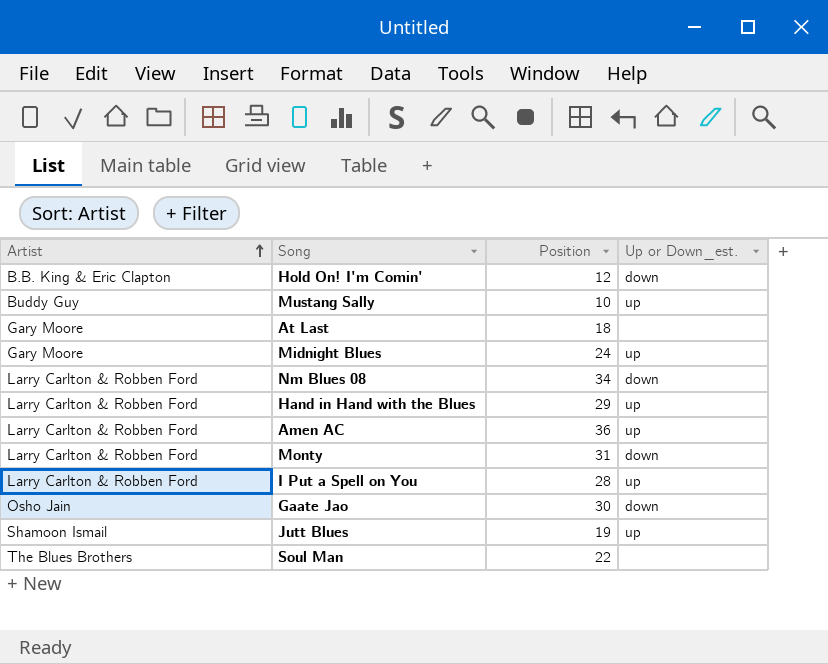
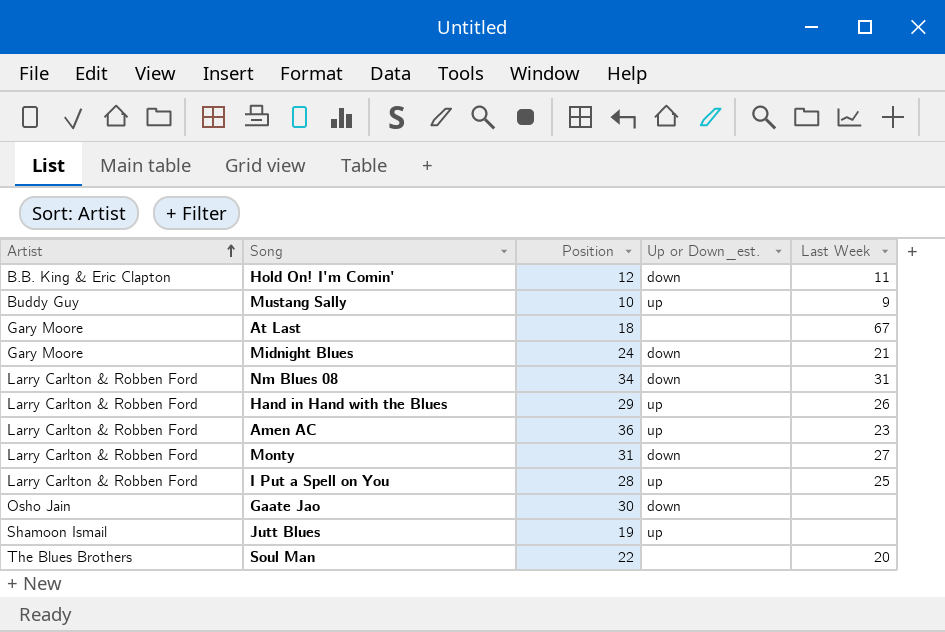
column Last Week | position: none -> 5
Midnight Blues | Up or Down_est.: up -> down

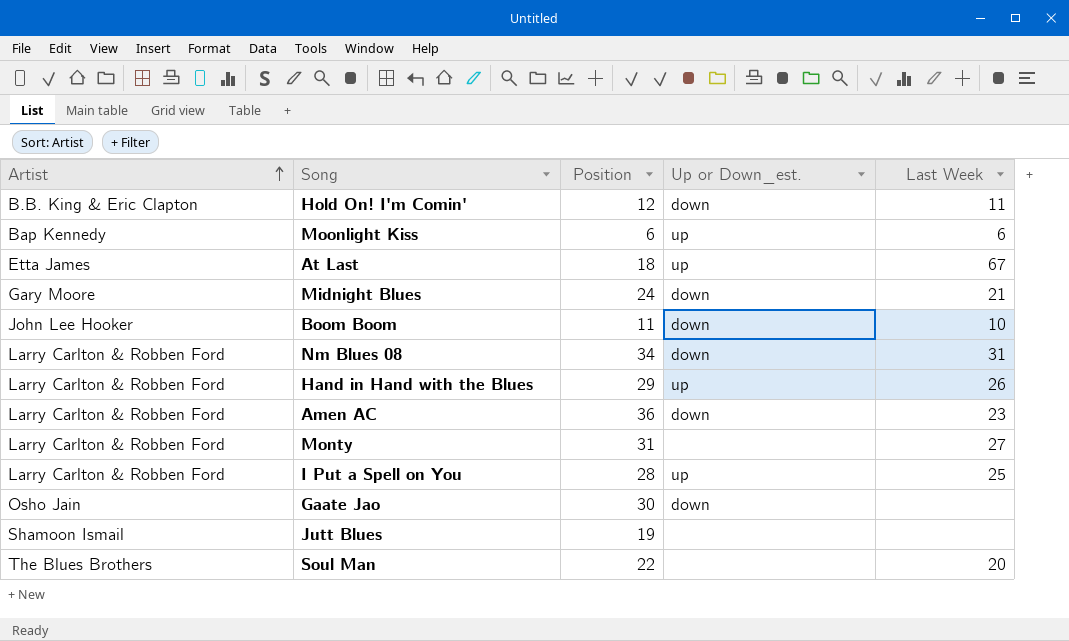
row Mustang Sally: Buddy Guy | 10 | up | 9 -> none
row Moonlight Kiss: none -> Bap Kennedy | 6 | up | 6
At Last | Artist: Gary Moore -> Etta James
At Last | Up or Down_est.: none -> up
row Boom Boom: none -> John Lee Hooker | 11 | down | 10
Amen AC | Up or Down_est.: up -> down
Monty | Up or Down_est.: down -> none
Jutt Blues | Up or Down_est.: up -> none

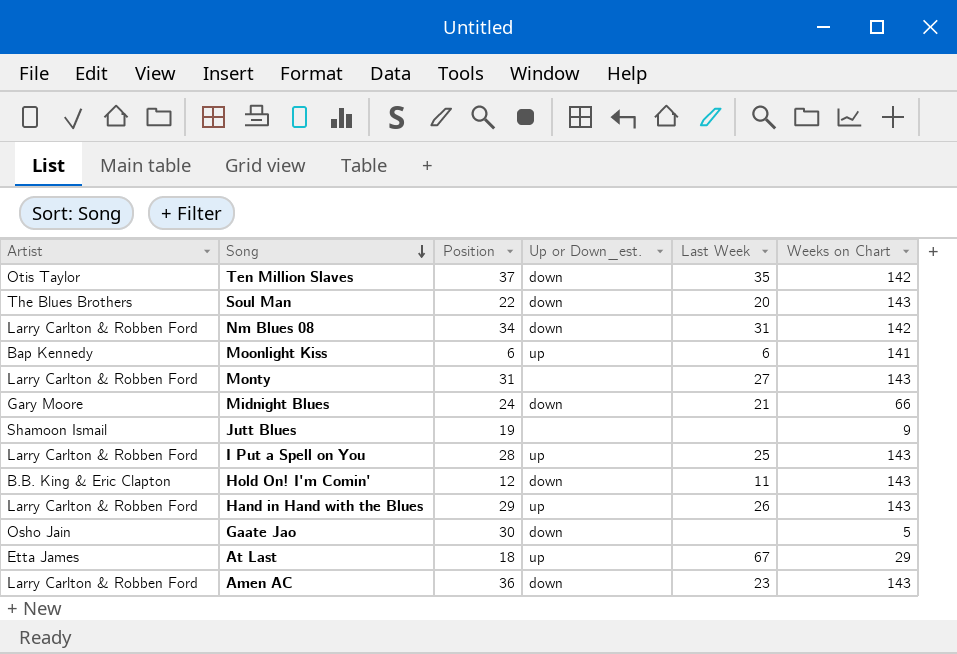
row order: Artist ascending -> Song descending
column Weeks on Chart | position: none -> 6
row Boom Boom: John Lee Hooker | 11 | down | 10 -> none
row Ten Million Slaves: none -> Otis Taylor | 37 | down | 35 | 142
Soul Man | Up or Down_est.: none -> down

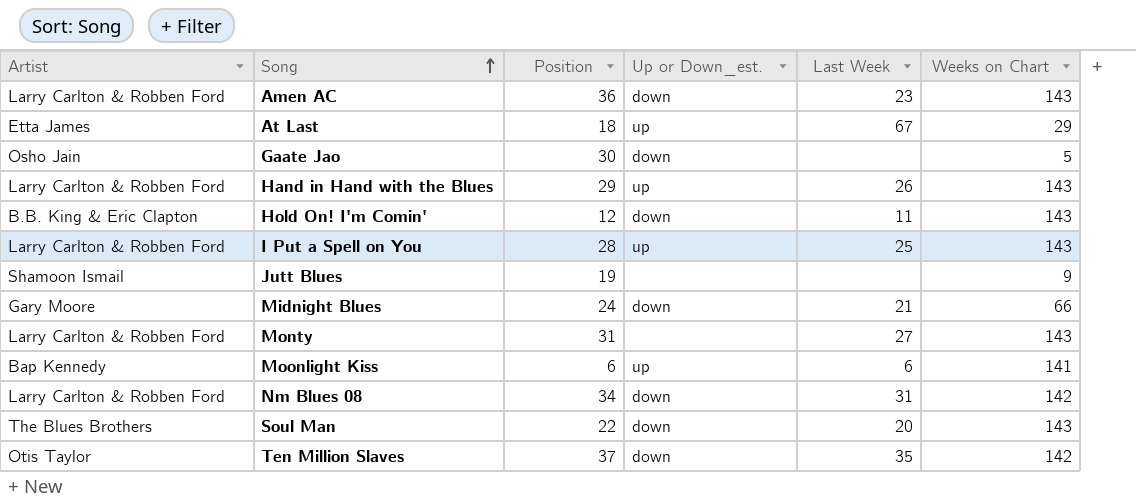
row order: Song descending -> Song ascending

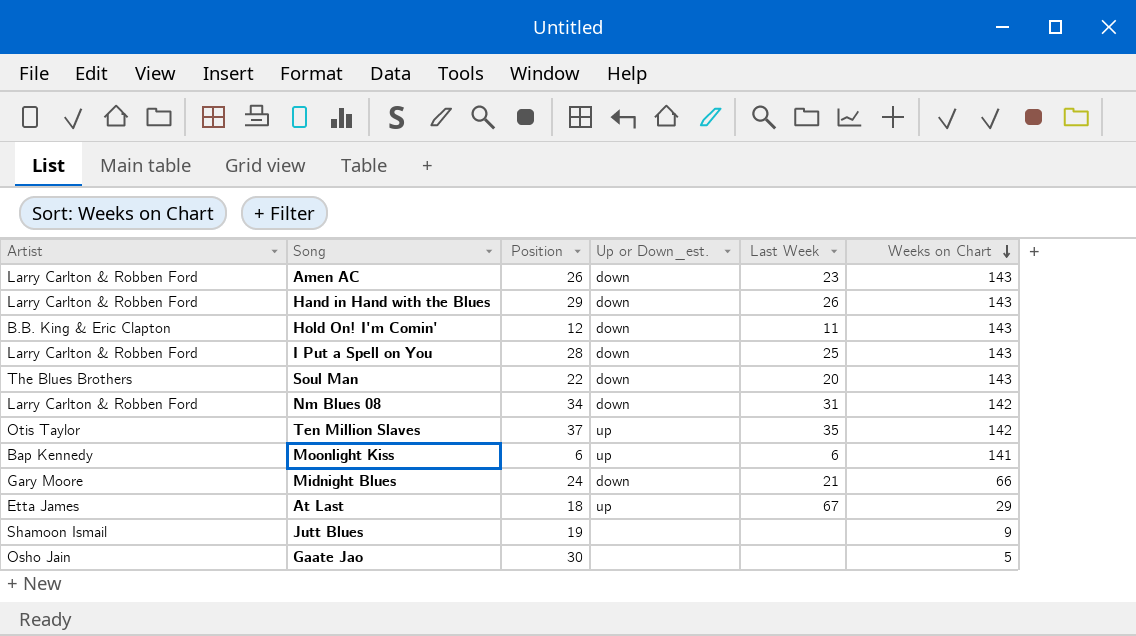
row order: Song ascending -> Weeks on Chart descending
row Monty: Larry Carlton & Robben Ford | 31 | none | 27 | 143 -> none
Amen AC | Position: 36 -> 26
Hand in Hand with the Blues | Up or Down_est.: up -> down
I Put a Spell on You | Up or Down_est.: up -> down
Ten Million Slaves | Up or Down_est.: down -> up
Gaate Jao | Up or Down_est.: down -> none

